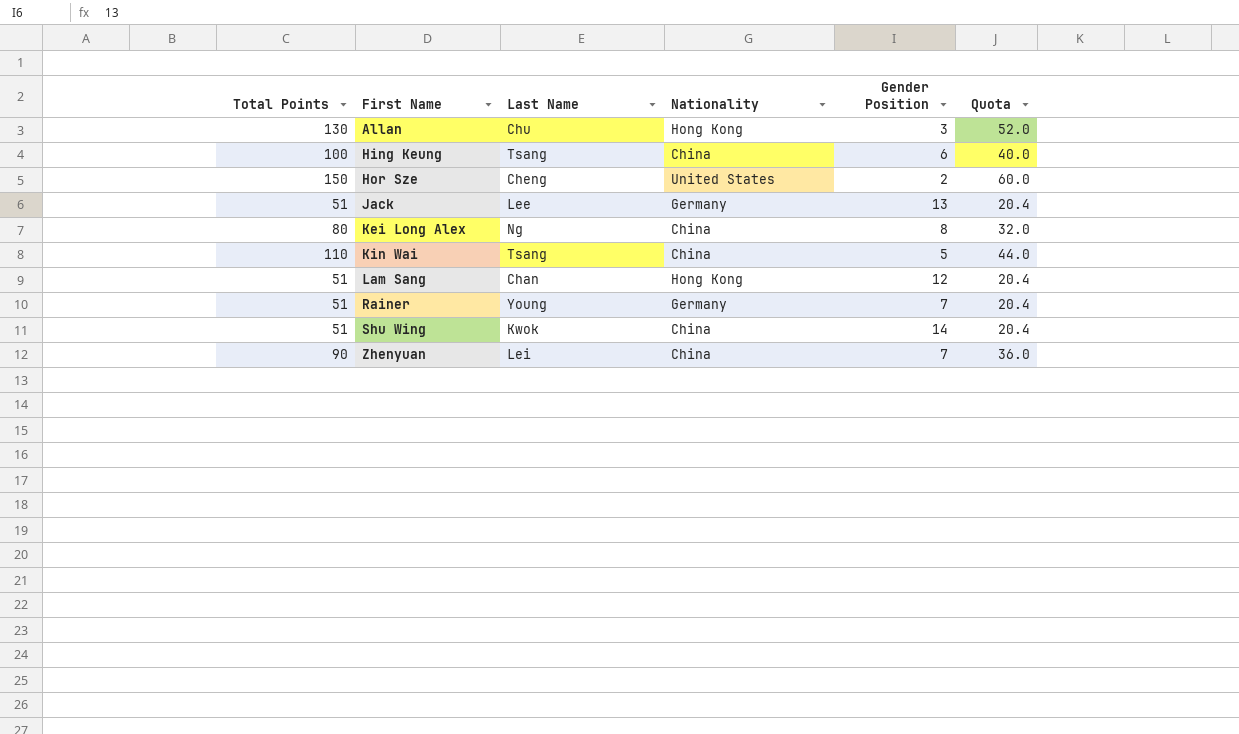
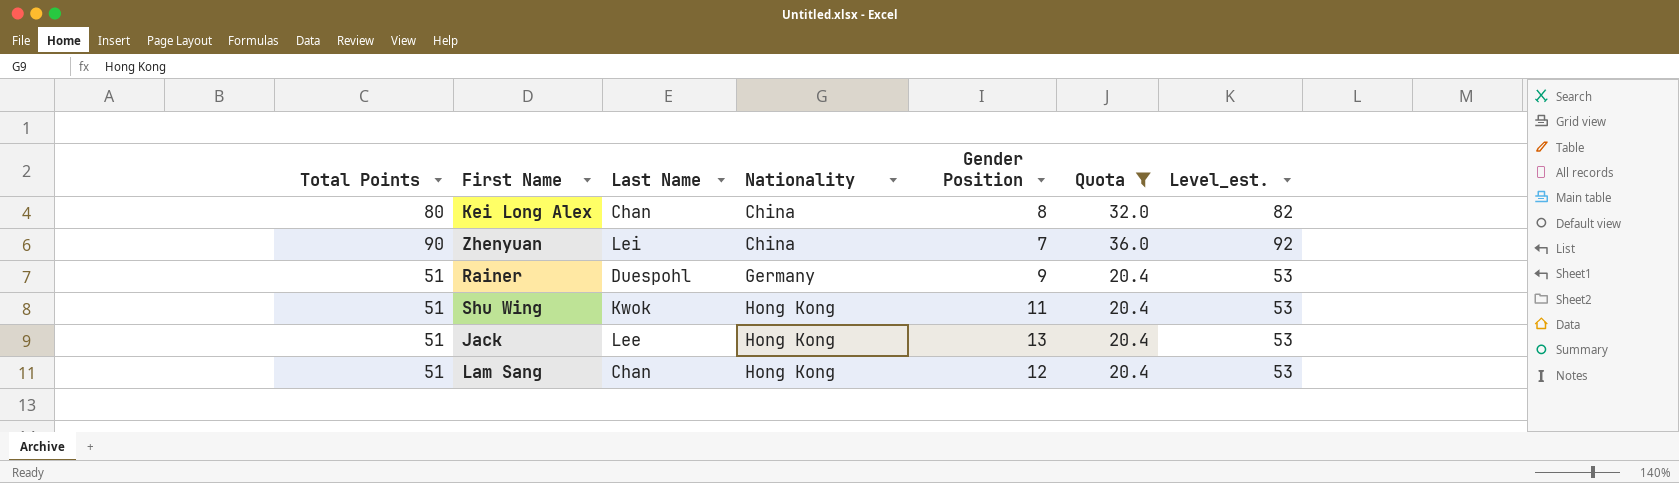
filter: none -> Quota <= 36.0
row order: First Name ascending -> Nationality ascending
column Level_est. | formula: none -> [Total Points] + 2
Kei Long Alex | Last Name: Ng -> Chan
Rainer | Last Name: Young -> Duespohl
Rainer | Gender Position: 7 -> 9
Shu Wing | Nationality: China -> Hong Kong
Shu Wing | Gender Position: 14 -> 11
Jack | Nationality: Germany -> Hong Kong

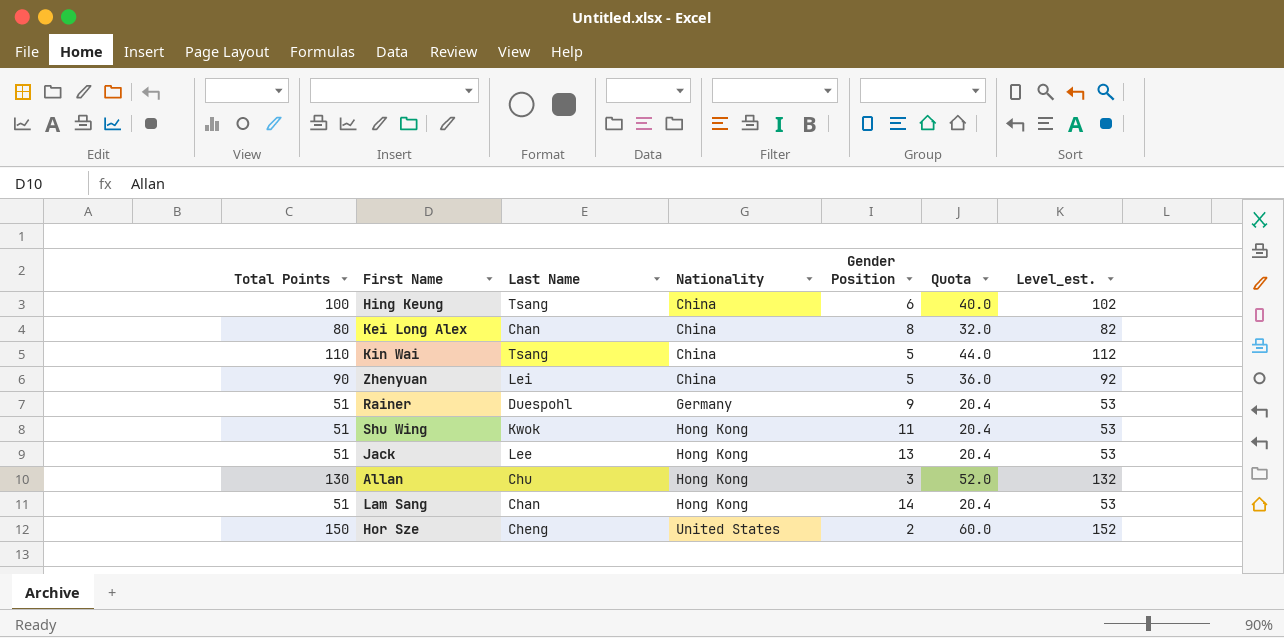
filter: Quota <= 36.0 -> none
Zhenyuan | Gender Position: 7 -> 5
Lam Sang | Gender Position: 12 -> 14

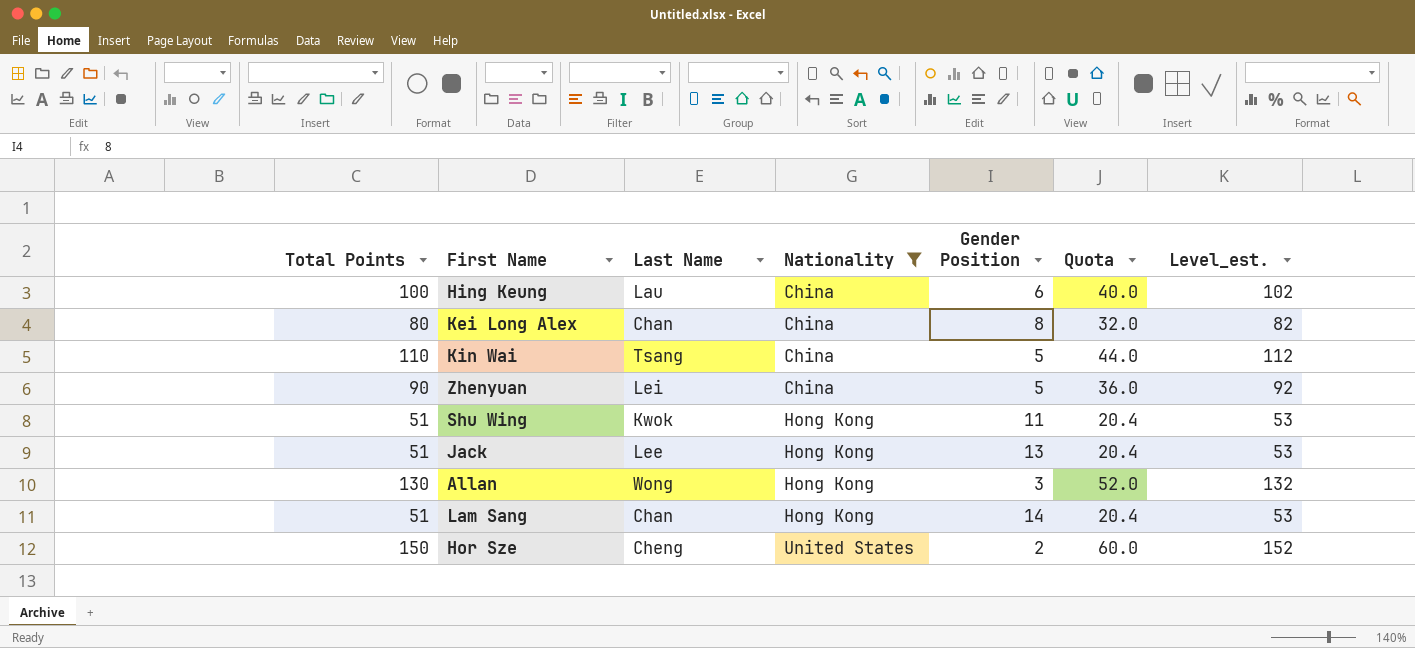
filter: none -> Nationality != Germany
Hing Keung | Last Name: Tsang -> Lau
Allan | Last Name: Chu -> Wong

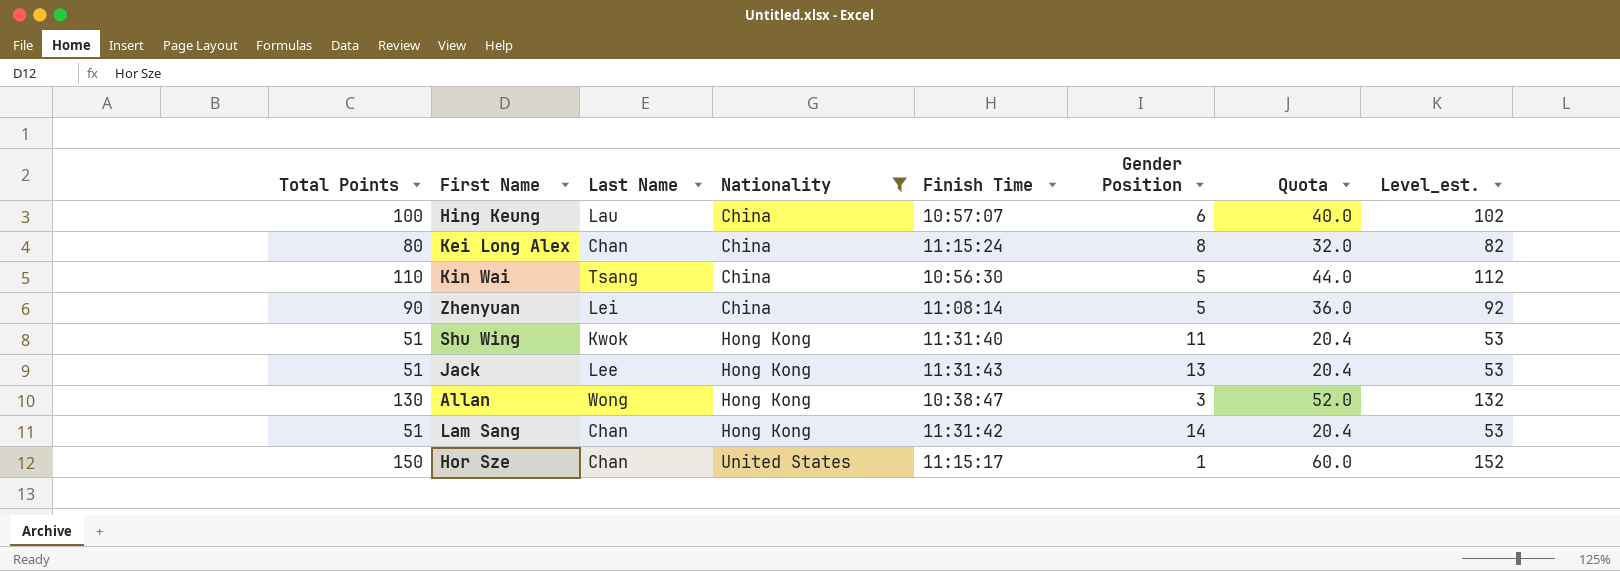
column Finish Time | position: none -> 5
Hor Sze | Last Name: Cheng -> Chan
Hor Sze | Gender Position: 2 -> 1

